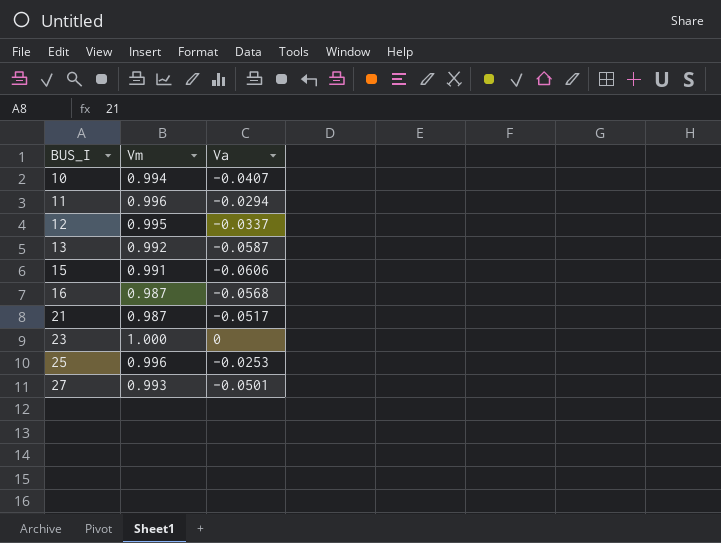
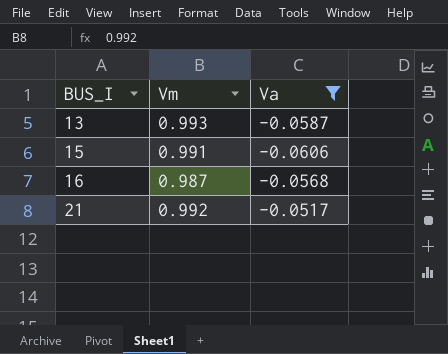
filter: none -> Va <= -0.0517
13 | Vm: 0.992 -> 0.993
21 | Vm: 0.987 -> 0.992

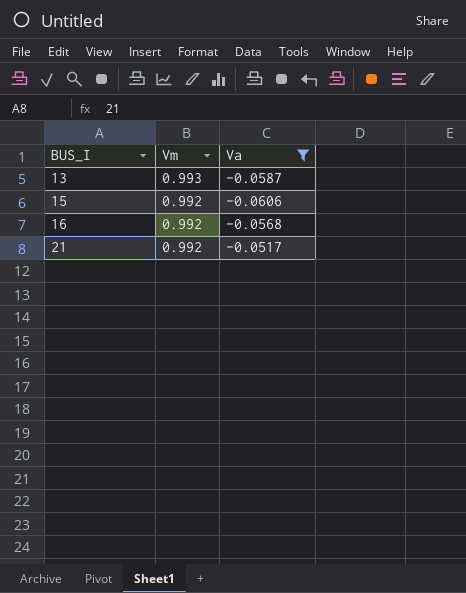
15 | Vm: 0.991 -> 0.992
16 | Vm: 0.987 -> 0.992

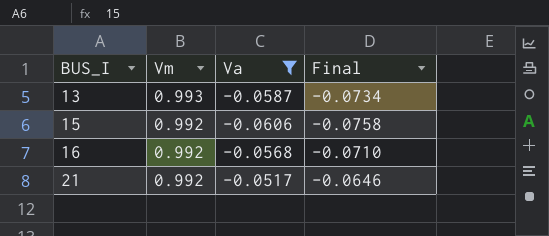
column Final | formula: none -> [Va] * 1.25

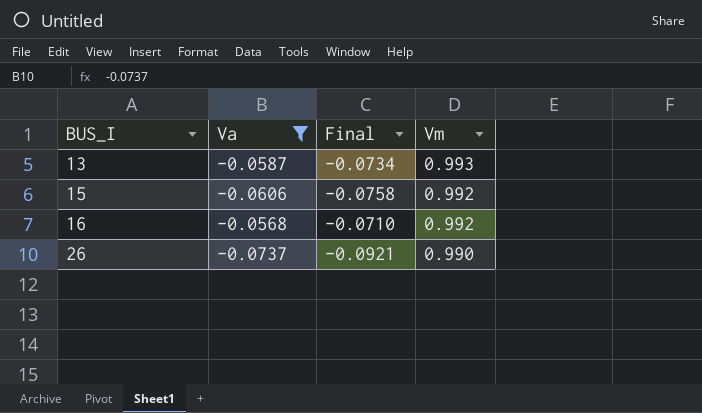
column Vm | position: 2 -> 4
row 21: 0.992 | -0.0517 | -0.0646 -> none
row 26: none -> -0.0737 | -0.0921 | 0.990

